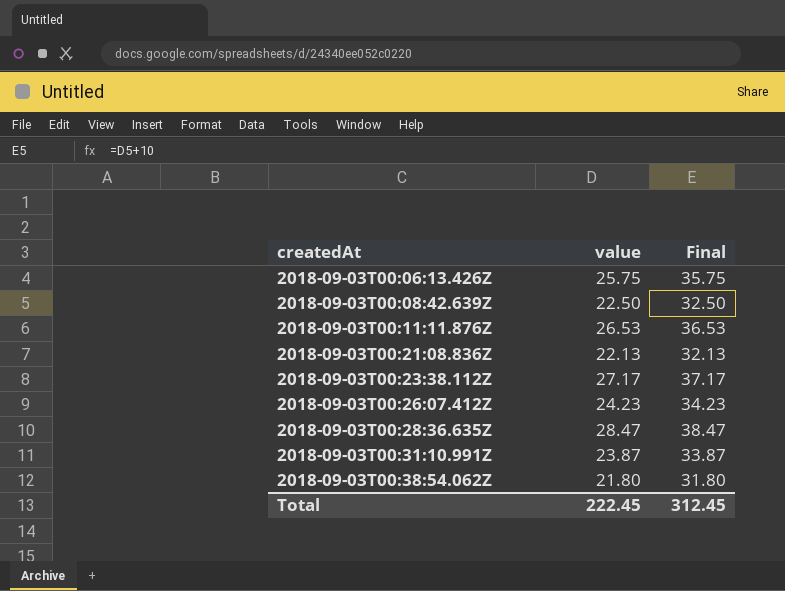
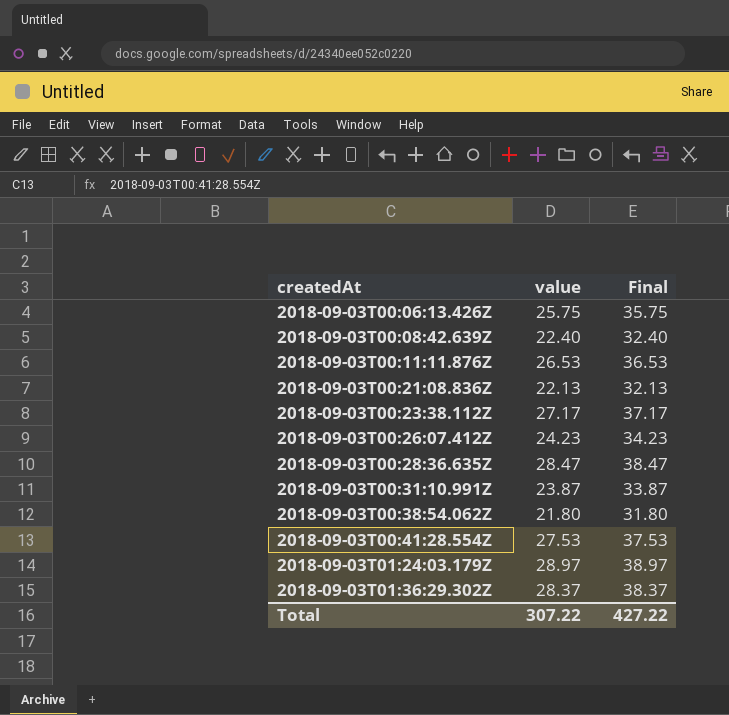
2018-09-03T00:08:42.639Z | value: 22.50 -> 22.40
2018-09-03T00:08:42.639Z | Final: 32.50 -> 32.40
row 2018-09-03T00:41:28.554Z: none -> 27.53 | 37.53
row 2018-09-03T01:24:03.179Z: none -> 28.97 | 38.97
row 2018-09-03T01:36:29.302Z: none -> 28.37 | 38.37
Total | value: 222.45 -> 307.22
Total | Final: 312.45 -> 427.22

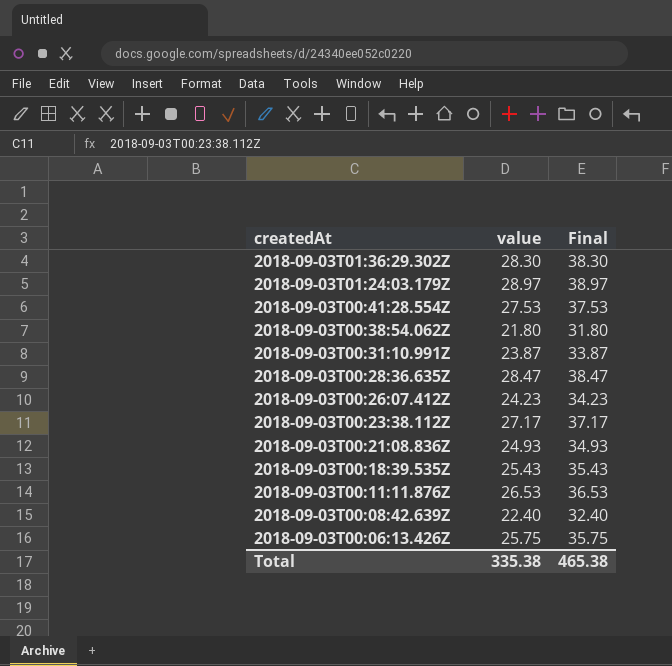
row order: createdAt ascending -> createdAt descending
2018-09-03T01:36:29.302Z | value: 28.37 -> 28.30
2018-09-03T01:36:29.302Z | Final: 38.37 -> 38.30
2018-09-03T00:21:08.836Z | value: 22.13 -> 24.93
2018-09-03T00:21:08.836Z | Final: 32.13 -> 34.93
row 2018-09-03T00:18:39.535Z: none -> 25.43 | 35.43
Total | value: 307.22 -> 335.38
Total | Final: 427.22 -> 465.38

